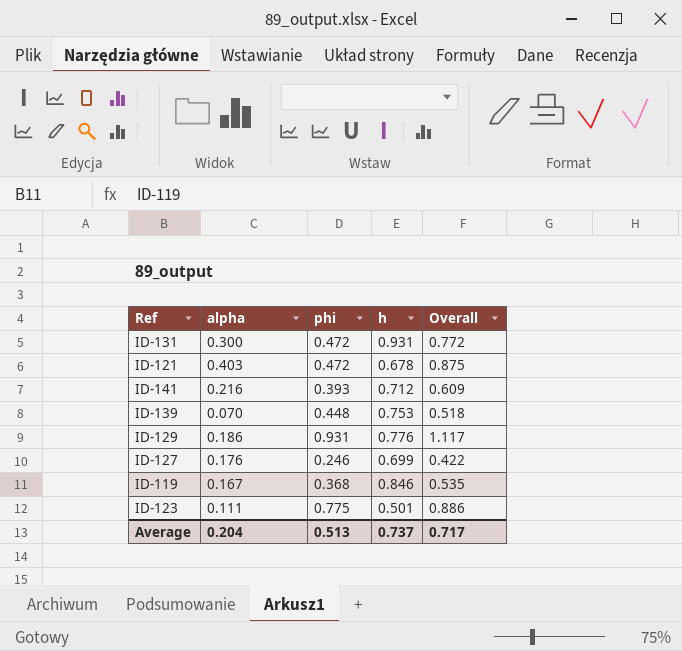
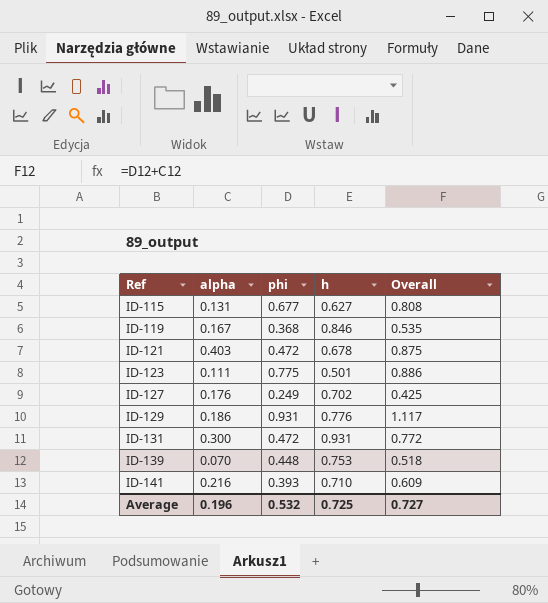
row order: none -> Ref ascending
row ID-115: none -> 0.131 | 0.677 | 0.627 | 0.808
ID-127 | phi: 0.246 -> 0.249
ID-127 | h: 0.699 -> 0.702
ID-127 | Overall: 0.422 -> 0.425
ID-141 | h: 0.712 -> 0.710
Average | alpha: 0.204 -> 0.196
Average | phi: 0.513 -> 0.532
Average | h: 0.737 -> 0.725
Average | Overall: 0.717 -> 0.727

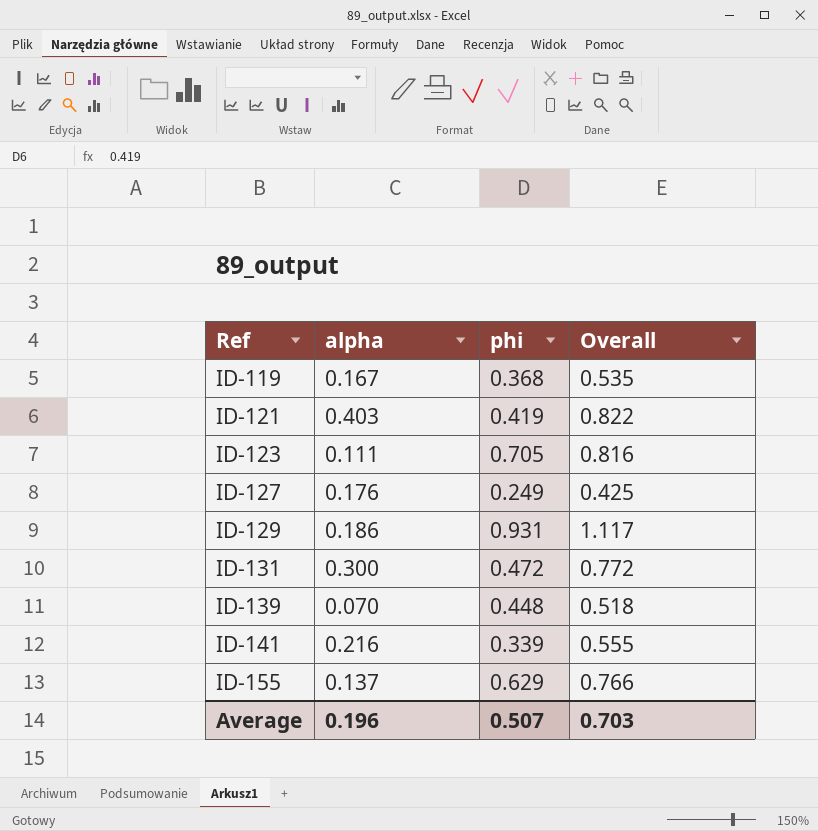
column h | position: 4 -> none
row ID-115: 0.131 | 0.677 | 0.627 | 0.808 -> none
ID-121 | phi: 0.472 -> 0.419
ID-121 | Overall: 0.875 -> 0.822
ID-123 | phi: 0.775 -> 0.705
ID-123 | Overall: 0.886 -> 0.816
ID-141 | phi: 0.393 -> 0.339
ID-141 | Overall: 0.609 -> 0.555
row ID-155: none -> 0.137 | 0.629 | 0.766
Average | phi: 0.532 -> 0.507
Average | Overall: 0.727 -> 0.703

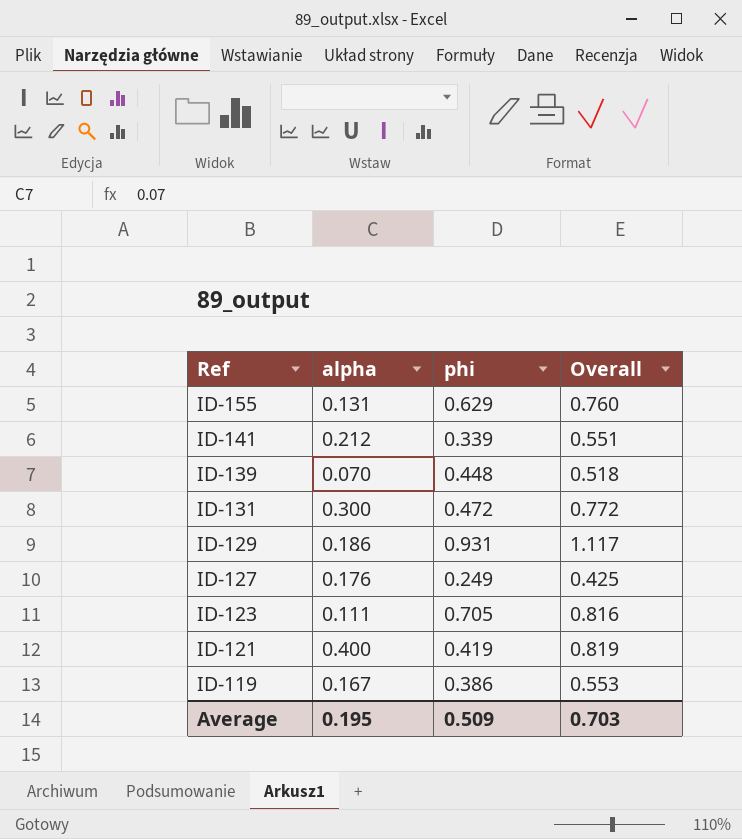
row order: Ref ascending -> Ref descending
ID-155 | alpha: 0.137 -> 0.131
ID-155 | Overall: 0.766 -> 0.760
ID-141 | alpha: 0.216 -> 0.212
ID-141 | Overall: 0.555 -> 0.551
ID-121 | alpha: 0.403 -> 0.400
ID-121 | Overall: 0.822 -> 0.819
ID-119 | phi: 0.368 -> 0.386
ID-119 | Overall: 0.535 -> 0.553
Average | alpha: 0.196 -> 0.195
Average | phi: 0.507 -> 0.509

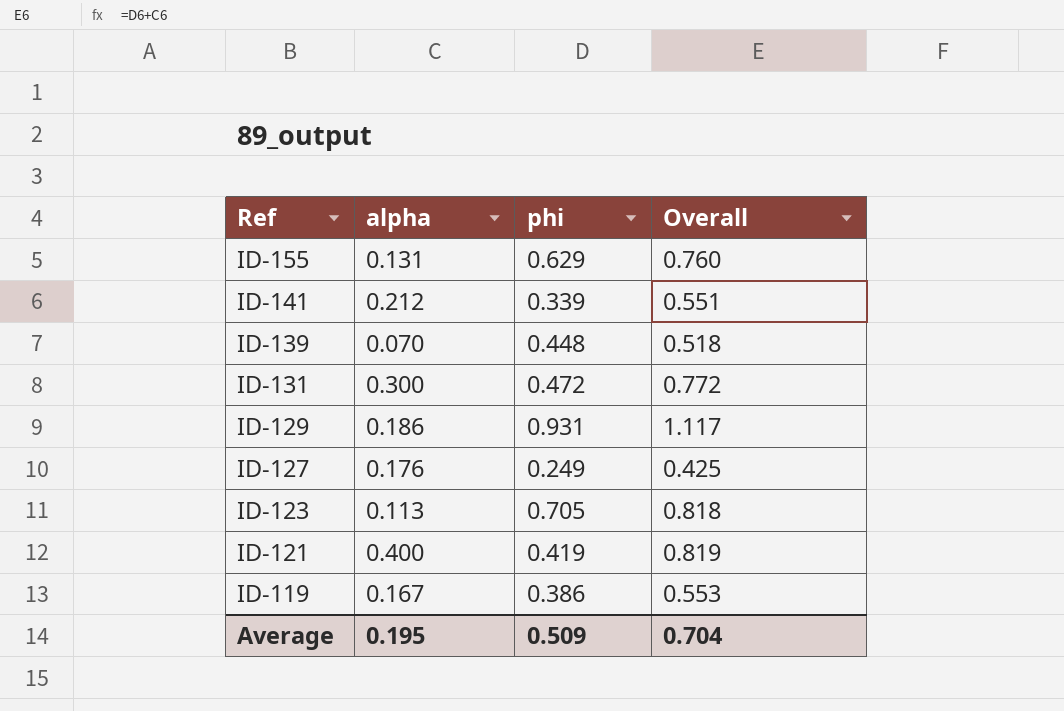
ID-123 | alpha: 0.111 -> 0.113
ID-123 | Overall: 0.816 -> 0.818
Average | Overall: 0.703 -> 0.704

